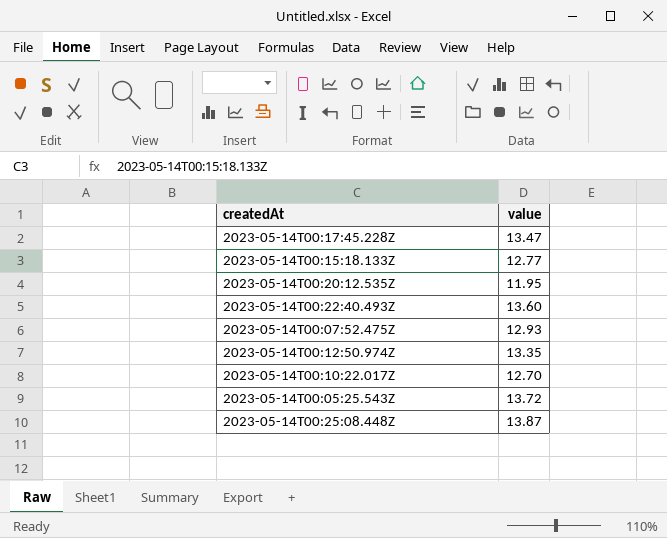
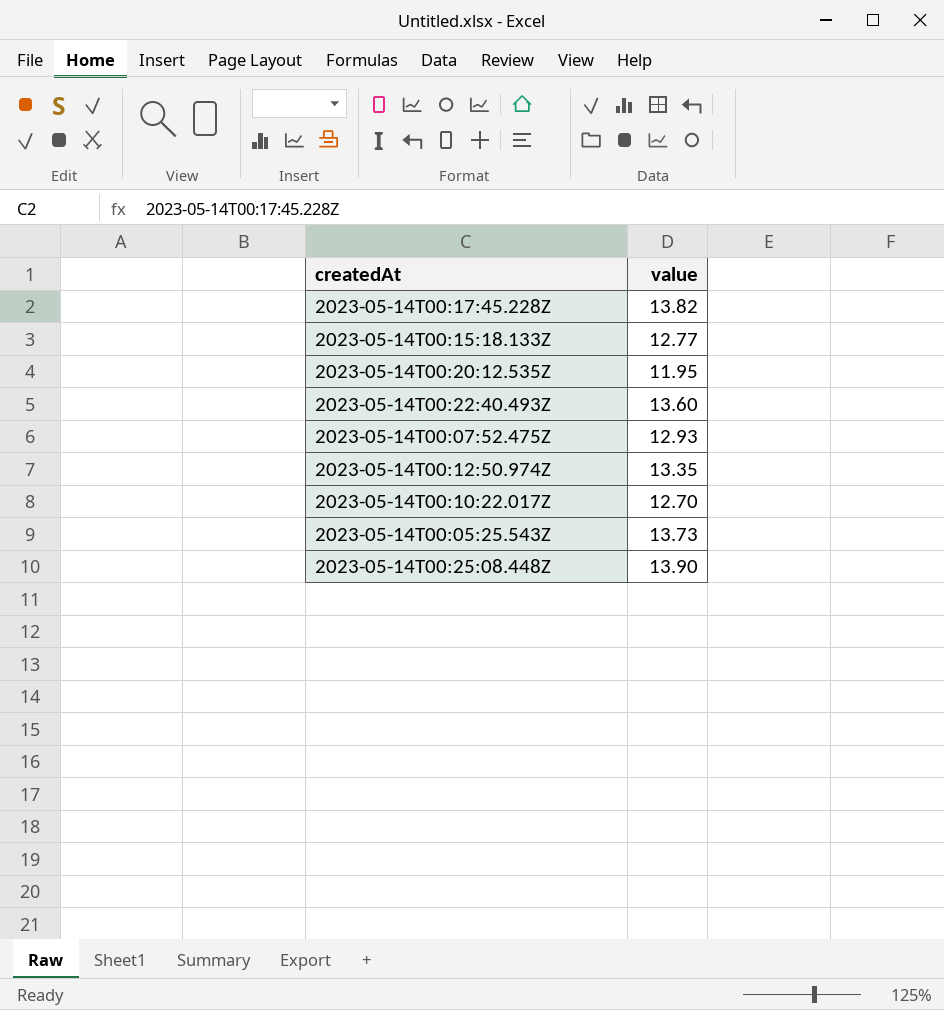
2023-05-14T00:17:45.228Z | value: 13.47 -> 13.82
2023-05-14T00:05:25.543Z | value: 13.72 -> 13.73
2023-05-14T00:25:08.448Z | value: 13.87 -> 13.90

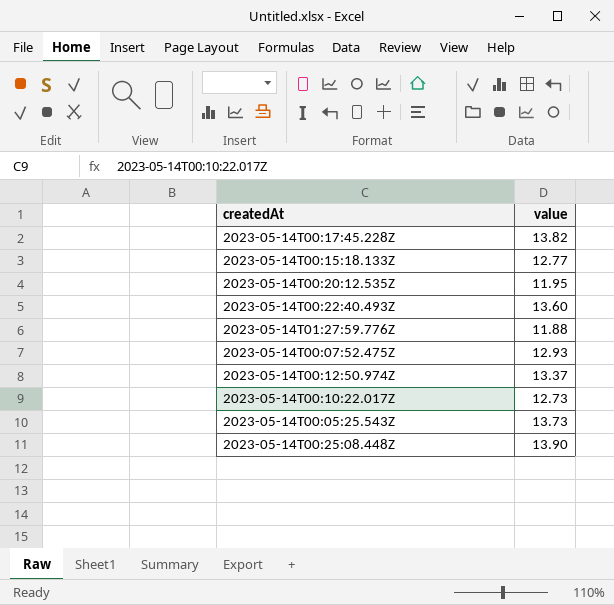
row 2023-05-14T01:27:59.776Z: none -> 11.88
2023-05-14T00:12:50.974Z | value: 13.35 -> 13.37
2023-05-14T00:10:22.017Z | value: 12.70 -> 12.73

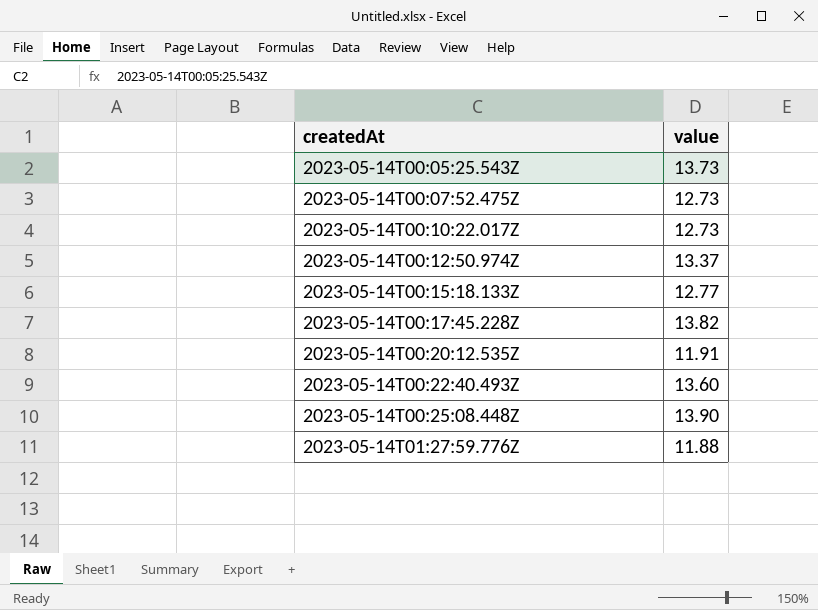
row order: none -> createdAt ascending
2023-05-14T00:07:52.475Z | value: 12.93 -> 12.73
2023-05-14T00:20:12.535Z | value: 11.95 -> 11.91

